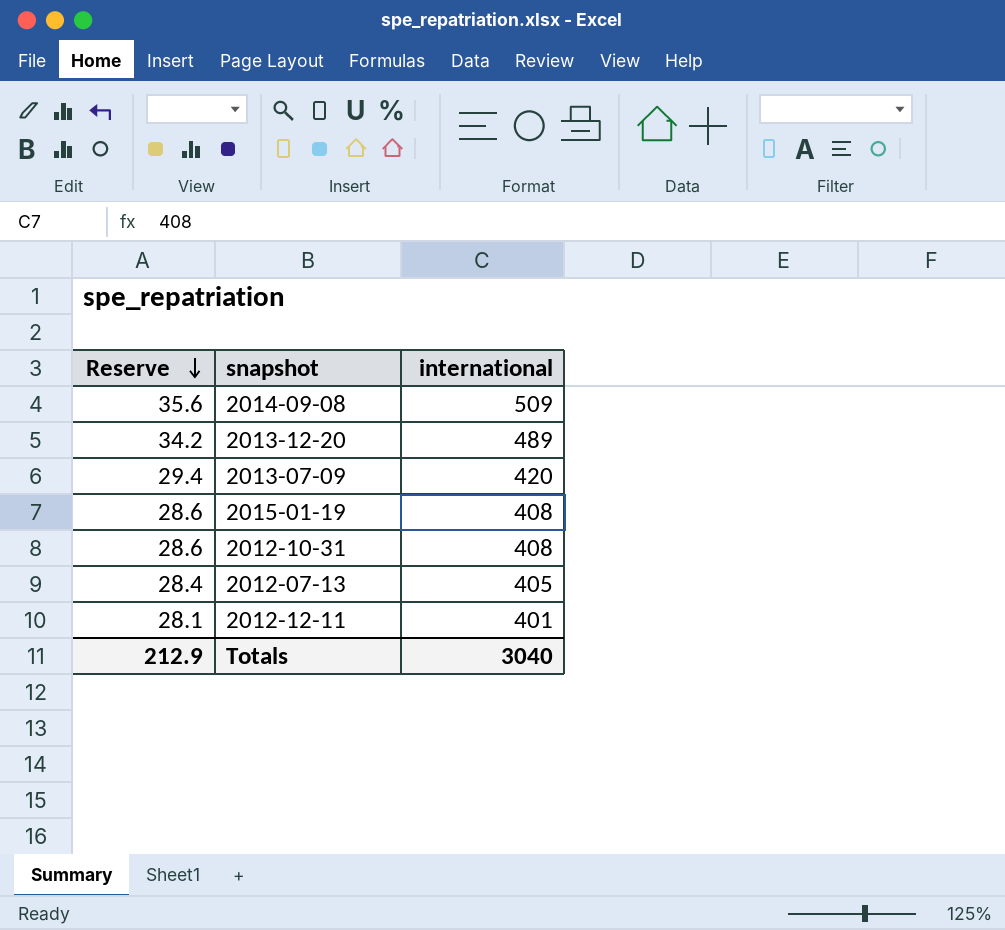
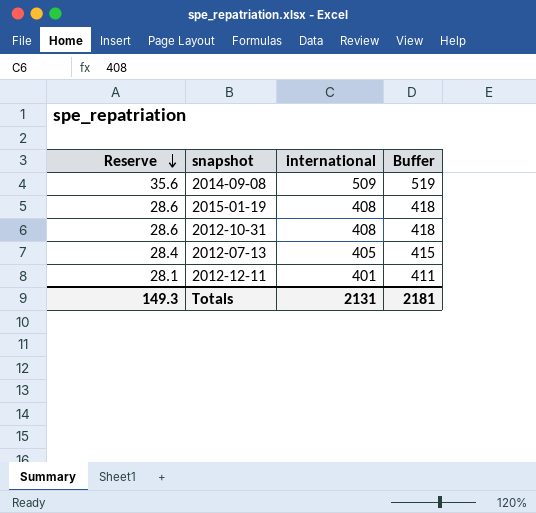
column Buffer | formula: none -> [international] + 10
row 2013-12-20: 34.2 | 489 -> none
row 2013-07-09: 29.4 | 420 -> none
Totals | Reserve: 212.9 -> 149.3
Totals | international: 3040 -> 2131

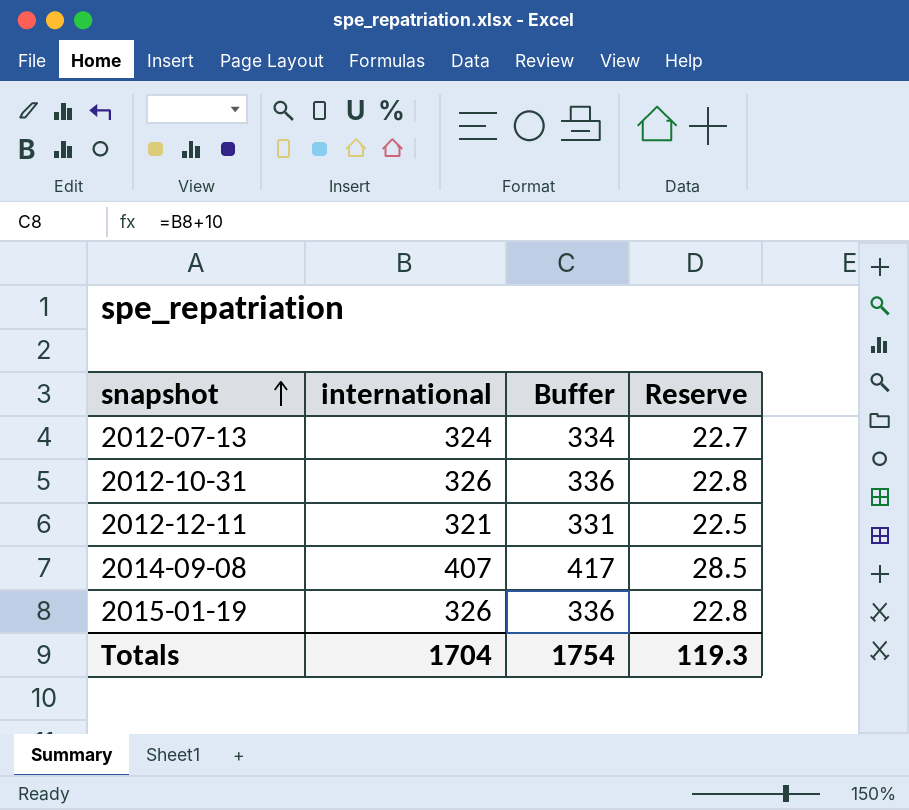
row order: Reserve descending -> snapshot ascending
column Reserve | position: 1 -> 4
2012-07-13 | international: 405 -> 324
2012-07-13 | Buffer: 415 -> 334
2012-07-13 | Reserve: 28.4 -> 22.7
2012-10-31 | international: 408 -> 326
2012-10-31 | Buffer: 418 -> 336
2012-10-31 | Reserve: 28.6 -> 22.8
2012-12-11 | international: 401 -> 321
2012-12-11 | Buffer: 411 -> 331
2012-12-11 | Reserve: 28.1 -> 22.5
2014-09-08 | international: 509 -> 407
2014-09-08 | Buffer: 519 -> 417
2014-09-08 | Reserve: 35.6 -> 28.5
2015-01-19 | international: 408 -> 326
2015-01-19 | Buffer: 418 -> 336
2015-01-19 | Reserve: 28.6 -> 22.8
Totals | international: 2131 -> 1704
Totals | Buffer: 2181 -> 1754
Totals | Reserve: 149.3 -> 119.3

